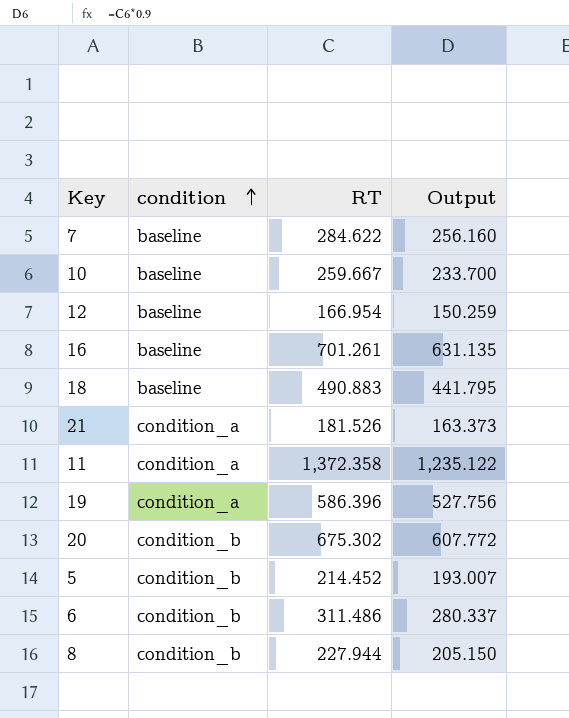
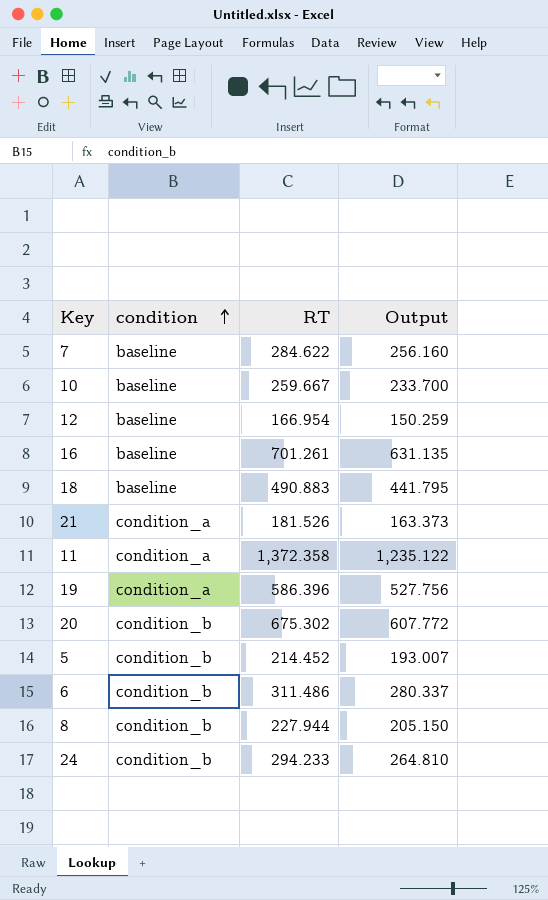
row 24: none -> condition_b | 294.233 | 264.810

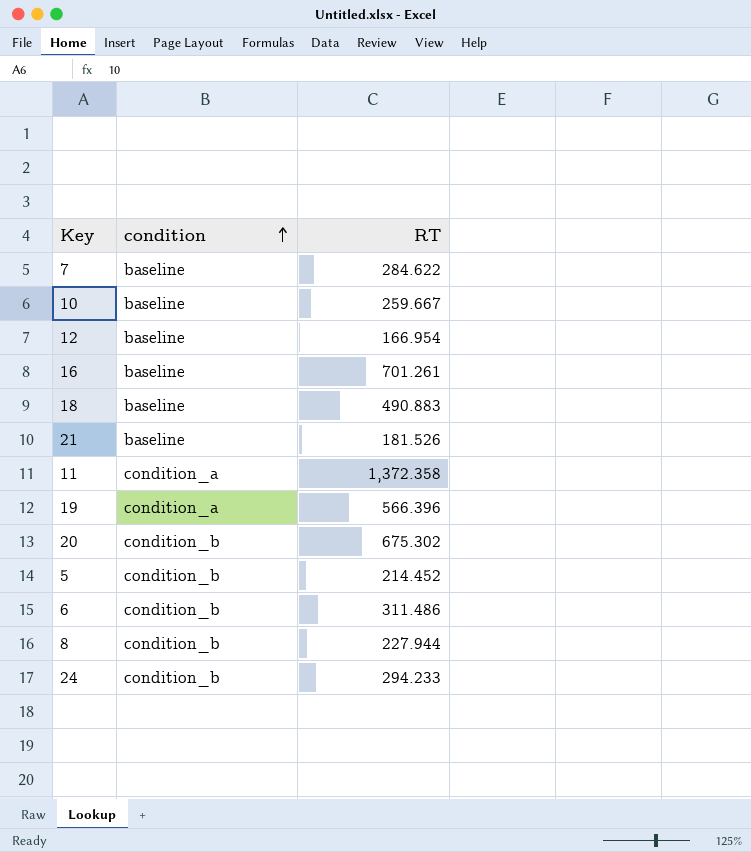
column Output | formula: [RT] * 0.9 -> none
21 | condition: condition_a -> baseline
19 | RT: 586.396 -> 566.396

